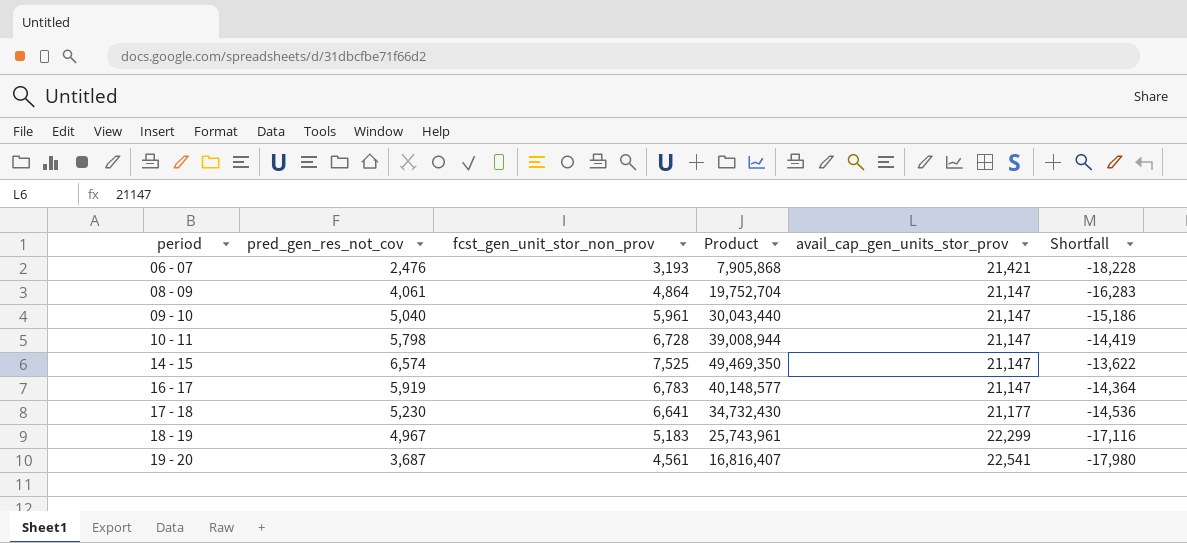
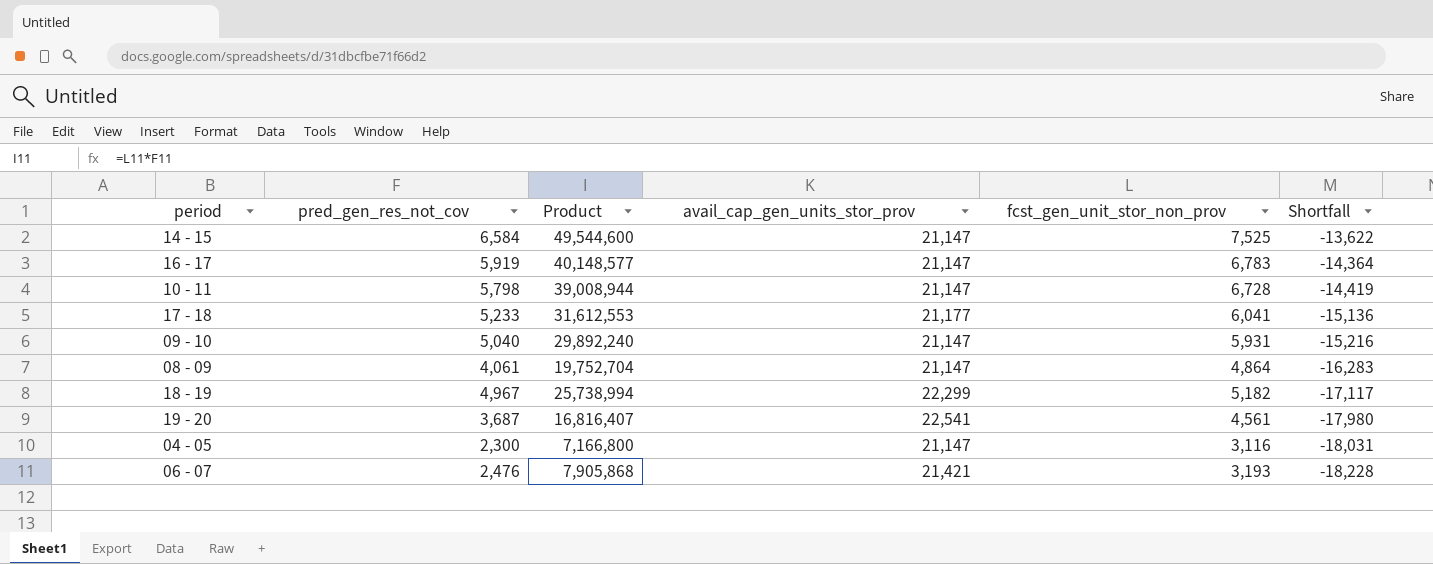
row order: period ascending -> Shortfall descending
column fcst_gen_unit_stor_non_prov | position: 3 -> 5
14 - 15 | pred_gen_res_not_cov: 6,574 -> 6,584
14 - 15 | Product: 49,469,350 -> 49,544,600
17 - 18 | pred_gen_res_not_cov: 5,230 -> 5,233
17 - 18 | Product: 34,732,430 -> 31,612,553
17 - 18 | fcst_gen_unit_stor_non_prov: 6,641 -> 6,041
17 - 18 | Shortfall: -14,536 -> -15,136
09 - 10 | Product: 30,043,440 -> 29,892,240
09 - 10 | fcst_gen_unit_stor_non_prov: 5,961 -> 5,931
09 - 10 | Shortfall: -15,186 -> -15,216
18 - 19 | Product: 25,743,961 -> 25,738,994
18 - 19 | fcst_gen_unit_stor_non_prov: 5,183 -> 5,182
18 - 19 | Shortfall: -17,116 -> -17,117
row 04 - 05: none -> 2,300 | 7,166,800 | 21,147 | 3,116 | -18,031

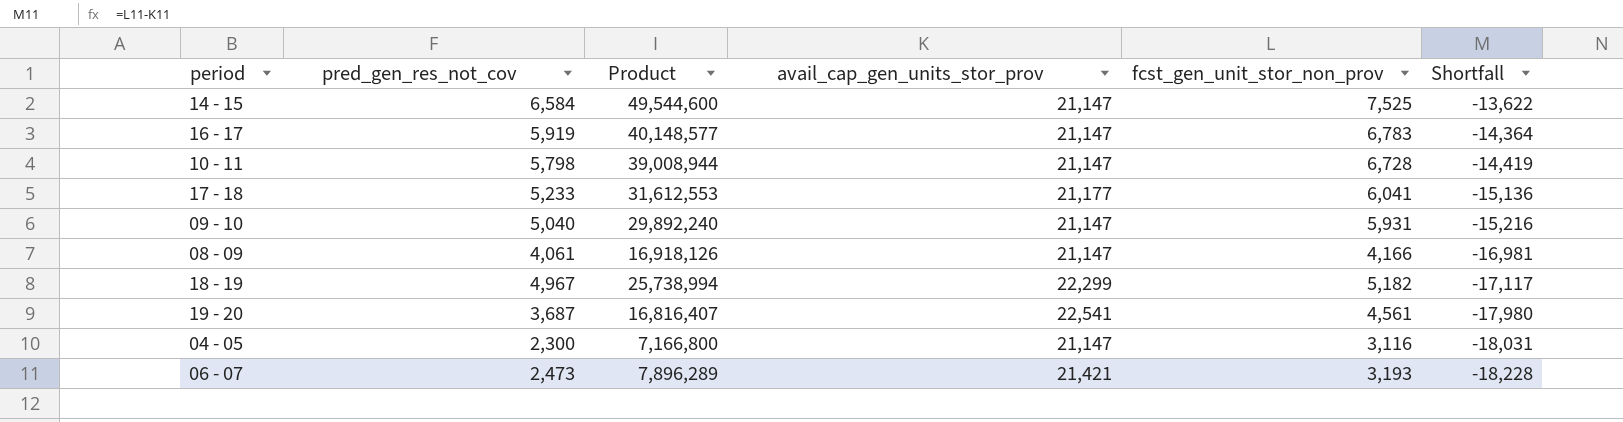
08 - 09 | Product: 19,752,704 -> 16,918,126
08 - 09 | fcst_gen_unit_stor_non_prov: 4,864 -> 4,166
08 - 09 | Shortfall: -16,283 -> -16,981
06 - 07 | pred_gen_res_not_cov: 2,476 -> 2,473
06 - 07 | Product: 7,905,868 -> 7,896,289

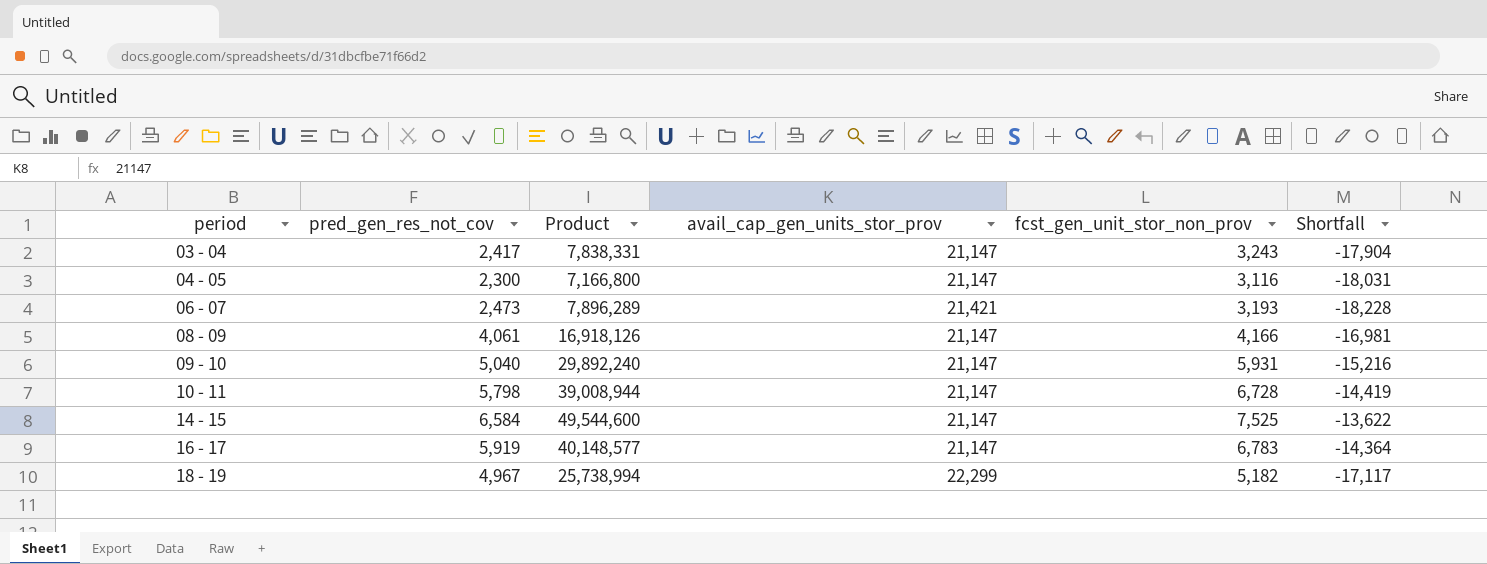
row order: Shortfall descending -> period ascending
row 17 - 18: 5,233 | 31,612,553 | 21,177 | 6,041 | -15,136 -> none
row 19 - 20: 3,687 | 16,816,407 | 22,541 | 4,561 | -17,980 -> none
row 03 - 04: none -> 2,417 | 7,838,331 | 21,147 | 3,243 | -17,904

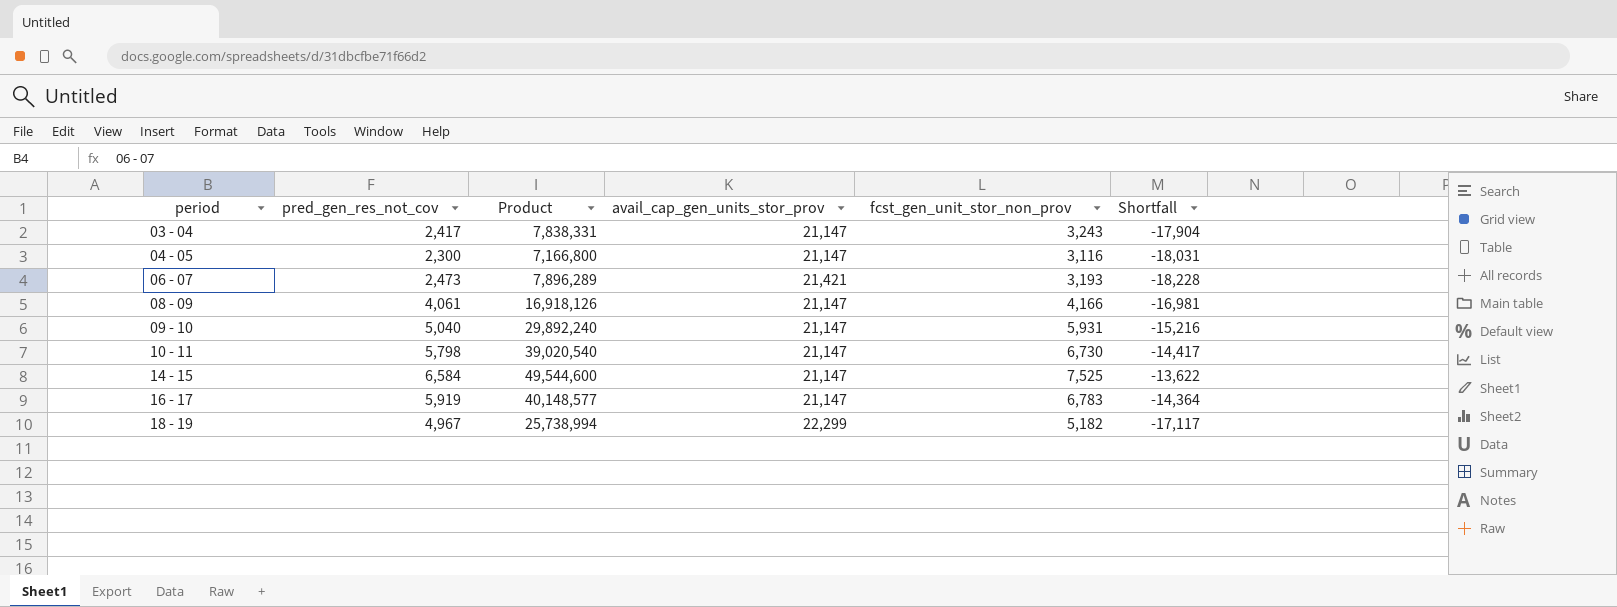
10 - 11 | Product: 39,008,944 -> 39,020,540
10 - 11 | fcst_gen_unit_stor_non_prov: 6,728 -> 6,730
10 - 11 | Shortfall: -14,419 -> -14,417

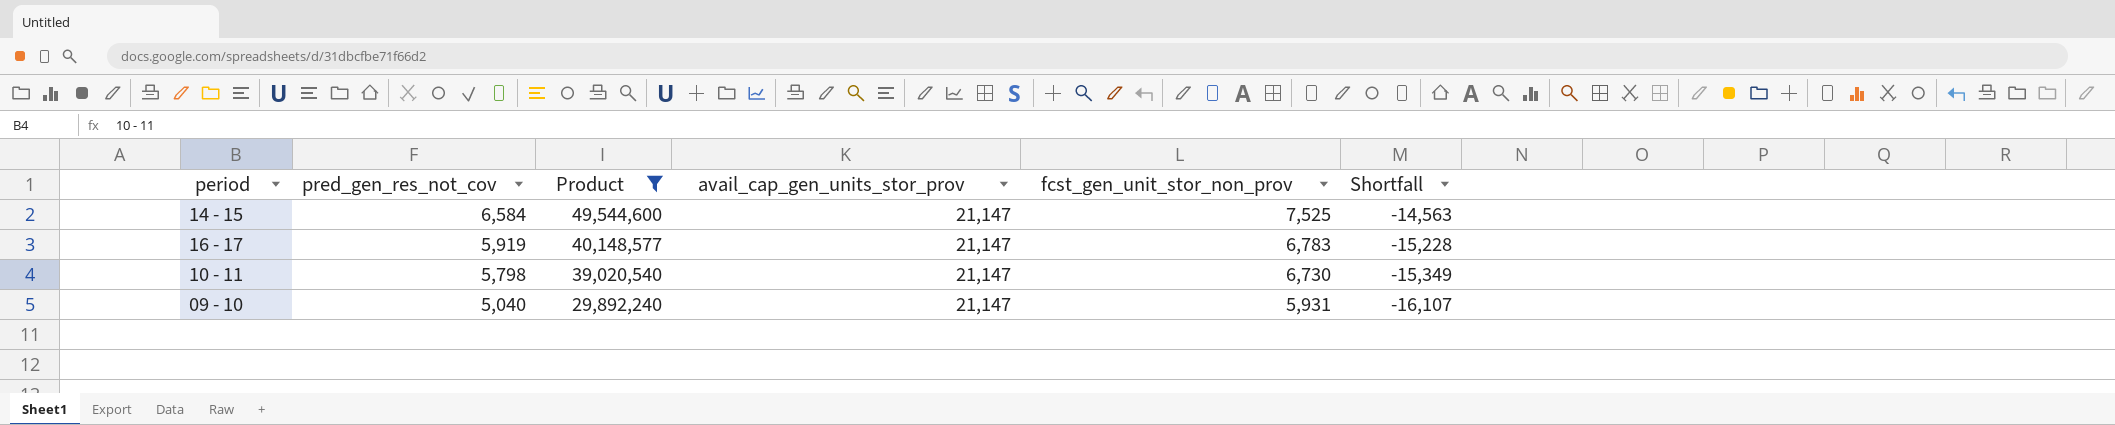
filter: none -> Product >= 29,892,240
row order: period ascending -> pred_gen_res_not_cov descending
column Shortfall | formula: [fcst_gen_unit_stor_non_prov] - [avail_cap_gen_units_stor_prov] -> [pred_gen_res_not_cov] - [avail_cap_gen_units_stor_prov]

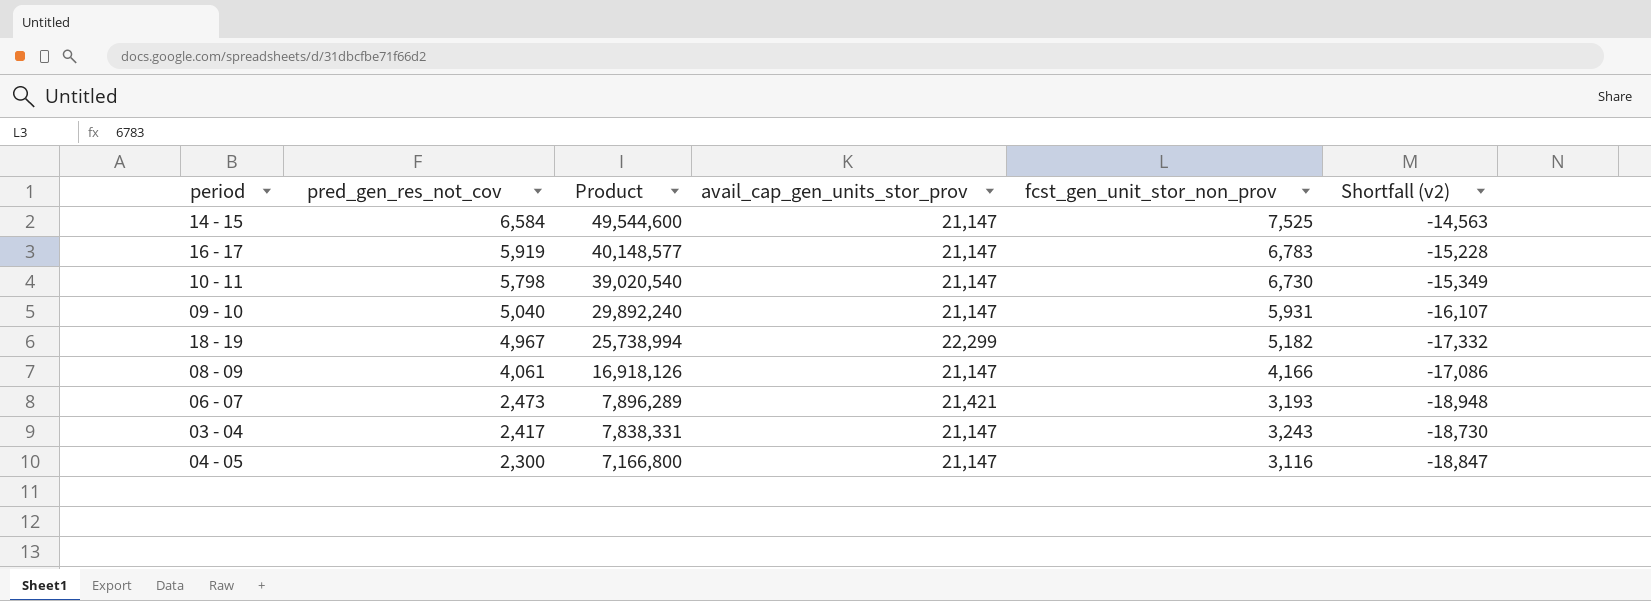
filter: Product >= 29,892,240 -> none
column name: Shortfall -> Shortfall (v2)

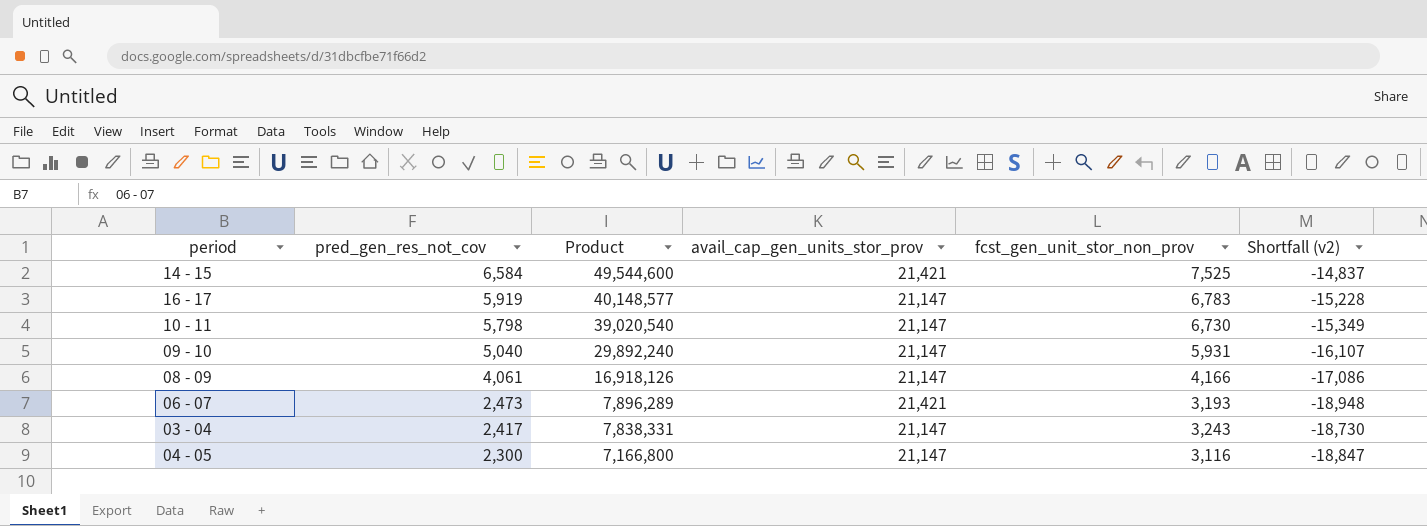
row 18 - 19: 4,967 | 25,738,994 | 22,299 | 5,182 | -17,332 -> none
14 - 15 | avail_cap_gen_units_stor_prov: 21,147 -> 21,421
14 - 15 | Shortfall (v2): -14,563 -> -14,837

